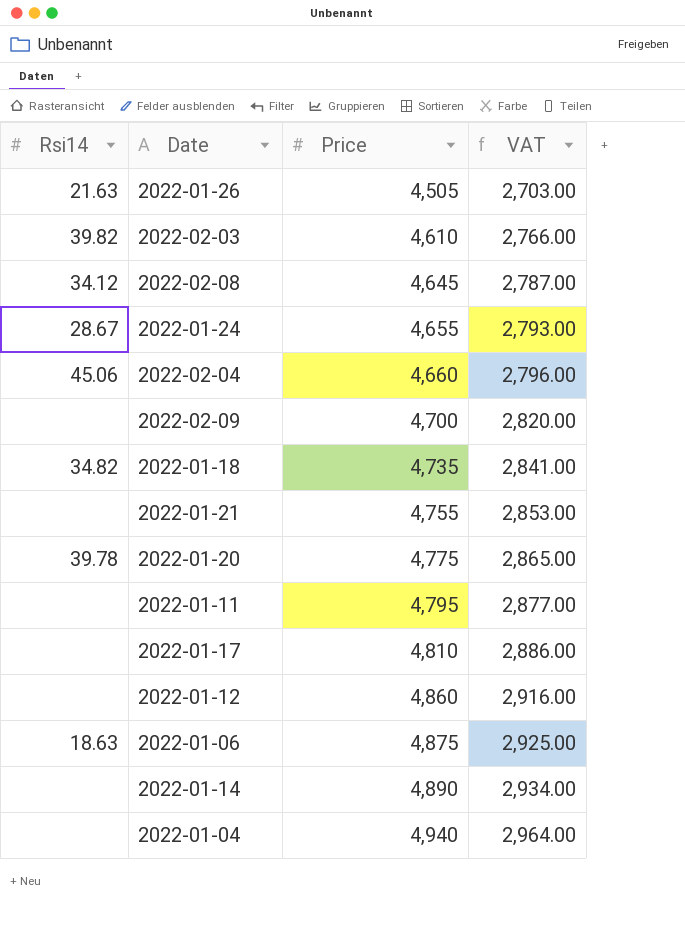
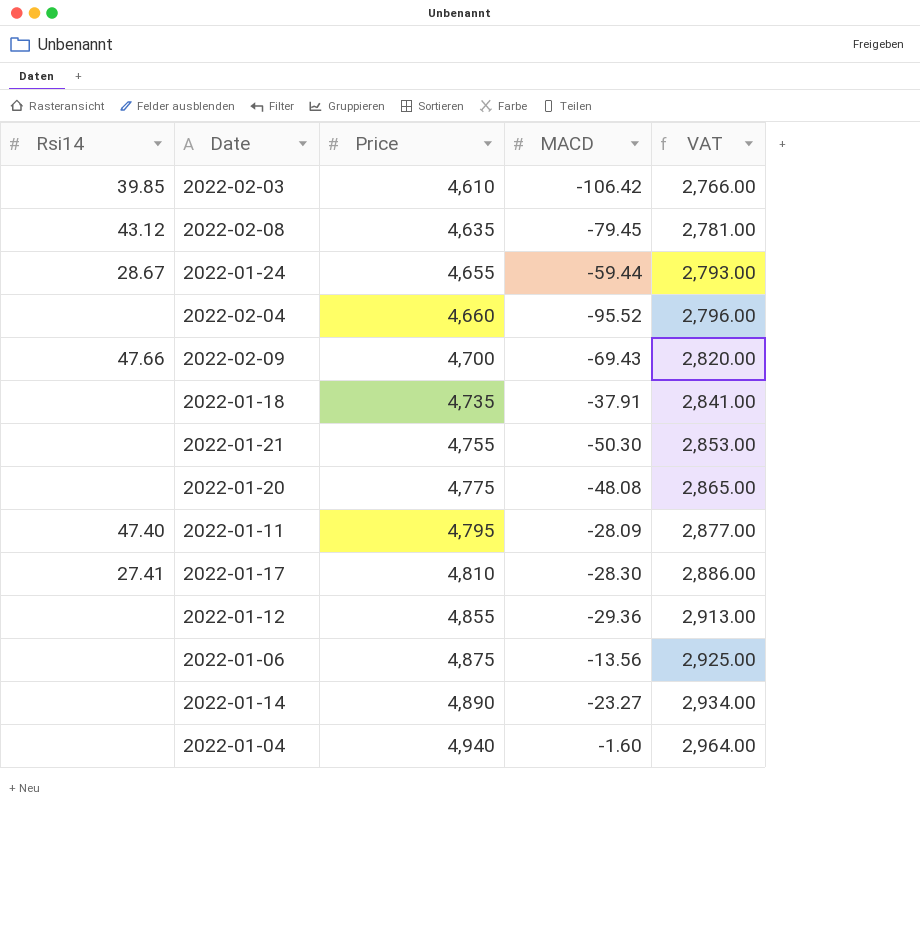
column MACD | position: none -> 4
row 2022-01-26: 21.63 | 4,505 | 2,703.00 -> none
2022-02-03 | Rsi14: 39.82 -> 39.85
2022-02-08 | Rsi14: 34.12 -> 43.12
2022-02-08 | Price: 4,645 -> 4,635
2022-02-08 | VAT: 2,787.00 -> 2,781.00
2022-02-04 | Rsi14: 45.06 -> none
2022-02-09 | Rsi14: none -> 47.66
2022-01-18 | Rsi14: 34.82 -> none
2022-01-20 | Rsi14: 39.78 -> none
2022-01-11 | Rsi14: none -> 47.40
2022-01-17 | Rsi14: none -> 27.41
2022-01-12 | Price: 4,860 -> 4,855
2022-01-12 | VAT: 2,916.00 -> 2,913.00
2022-01-06 | Rsi14: 18.63 -> none

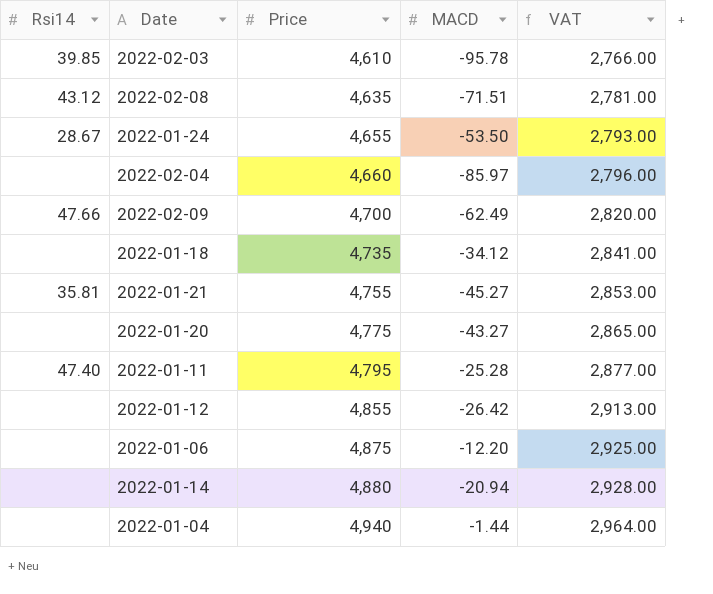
row 2022-01-17: 27.41 | 4,810 | -28.30 | 2,886.00 -> none
2022-02-03 | MACD: -106.42 -> -95.78
2022-02-08 | MACD: -79.45 -> -71.51
2022-01-24 | MACD: -59.44 -> -53.50
2022-02-04 | MACD: -95.52 -> -85.97
2022-02-09 | MACD: -69.43 -> -62.49
2022-01-18 | MACD: -37.91 -> -34.12
2022-01-21 | Rsi14: none -> 35.81
2022-01-21 | MACD: -50.30 -> -45.27
2022-01-20 | MACD: -48.08 -> -43.27
2022-01-11 | MACD: -28.09 -> -25.28
2022-01-12 | MACD: -29.36 -> -26.42
2022-01-06 | MACD: -13.56 -> -12.20
2022-01-14 | Price: 4,890 -> 4,880
2022-01-14 | MACD: -23.27 -> -20.94
2022-01-14 | VAT: 2,934.00 -> 2,928.00
2022-01-04 | MACD: -1.60 -> -1.44

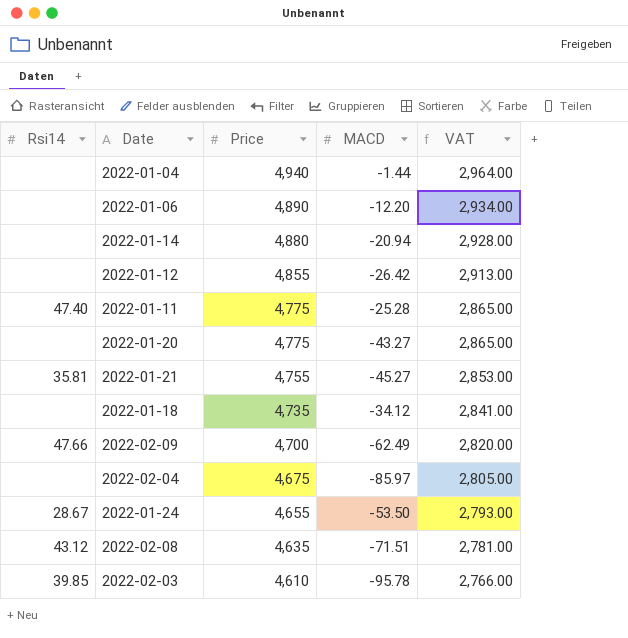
row order: Price ascending -> Price descending
2022-01-06 | Price: 4,875 -> 4,890
2022-01-06 | VAT: 2,925.00 -> 2,934.00
2022-01-11 | Price: 4,795 -> 4,775
2022-01-11 | VAT: 2,877.00 -> 2,865.00
2022-02-04 | Price: 4,660 -> 4,675
2022-02-04 | VAT: 2,796.00 -> 2,805.00

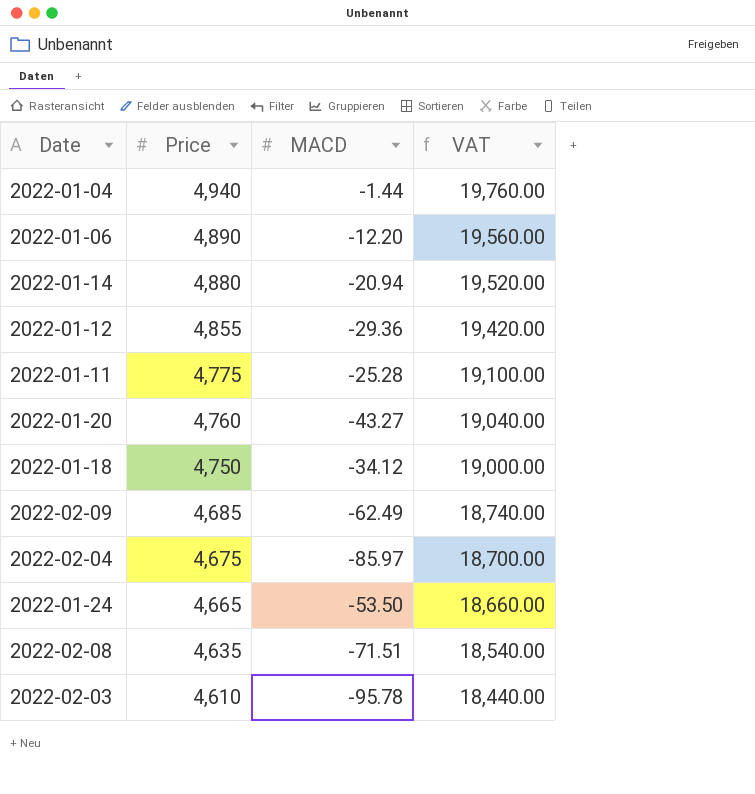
column Rsi14 | position: 1 -> none
column VAT | formula: [Price] * 0.6 -> [Price] * 4
row 2022-01-21: 35.81 | 4,755 | -45.27 | 2,853.00 -> none
2022-01-12 | MACD: -26.42 -> -29.36
2022-01-20 | Price: 4,775 -> 4,760
2022-01-18 | Price: 4,735 -> 4,750
2022-02-09 | Price: 4,700 -> 4,685
2022-01-24 | Price: 4,655 -> 4,665

